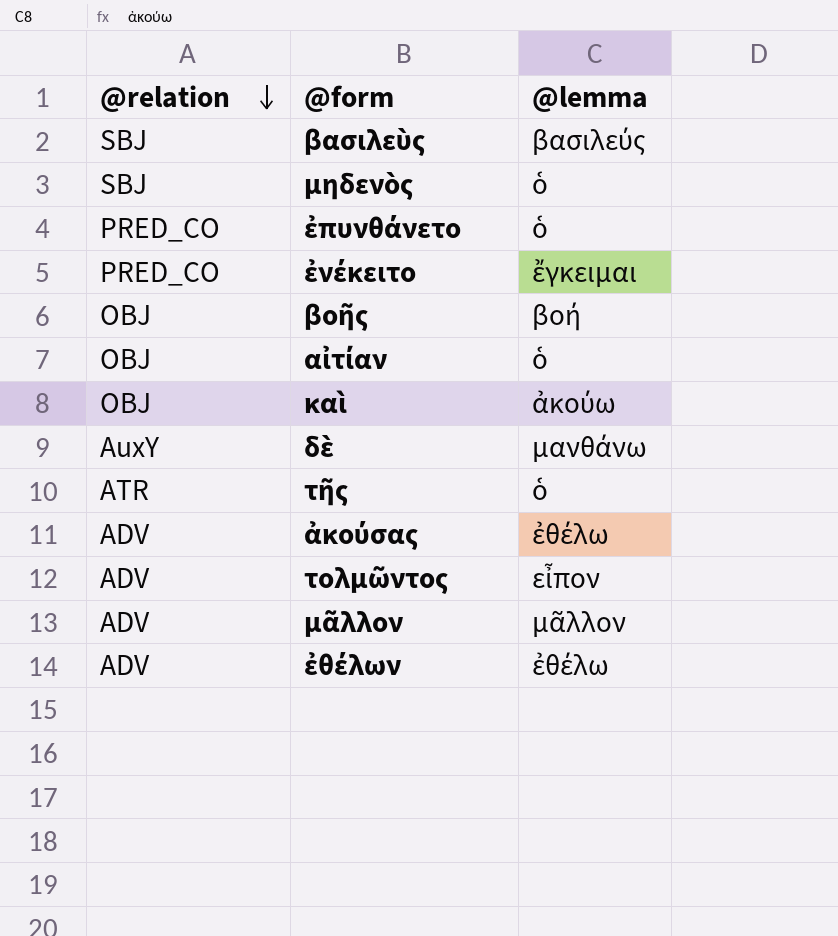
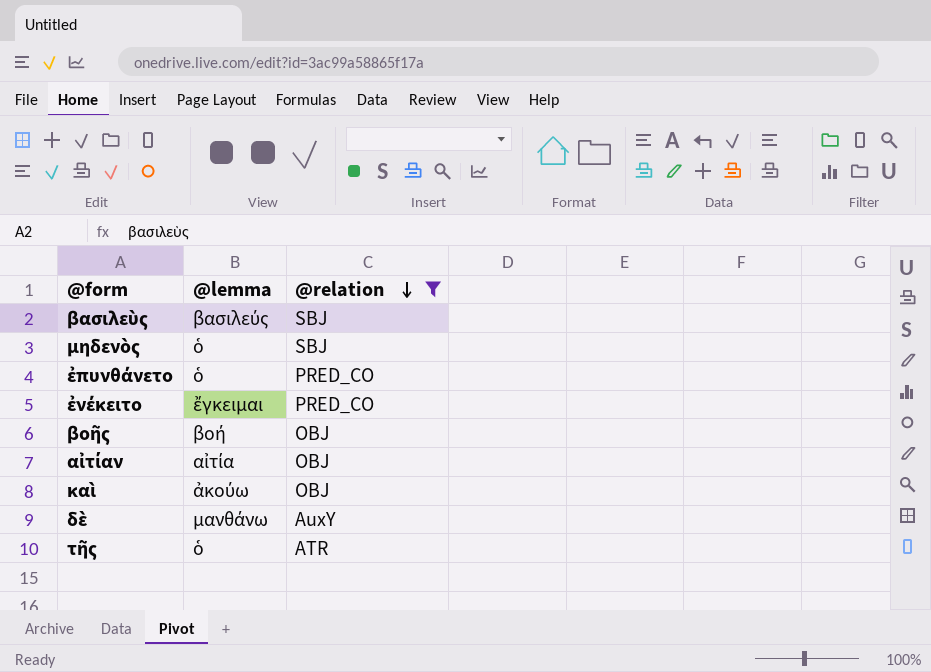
filter: none -> @relation != ADV
column @relation | position: 1 -> 3
αἰτίαν | @lemma: ὁ -> αἰτία

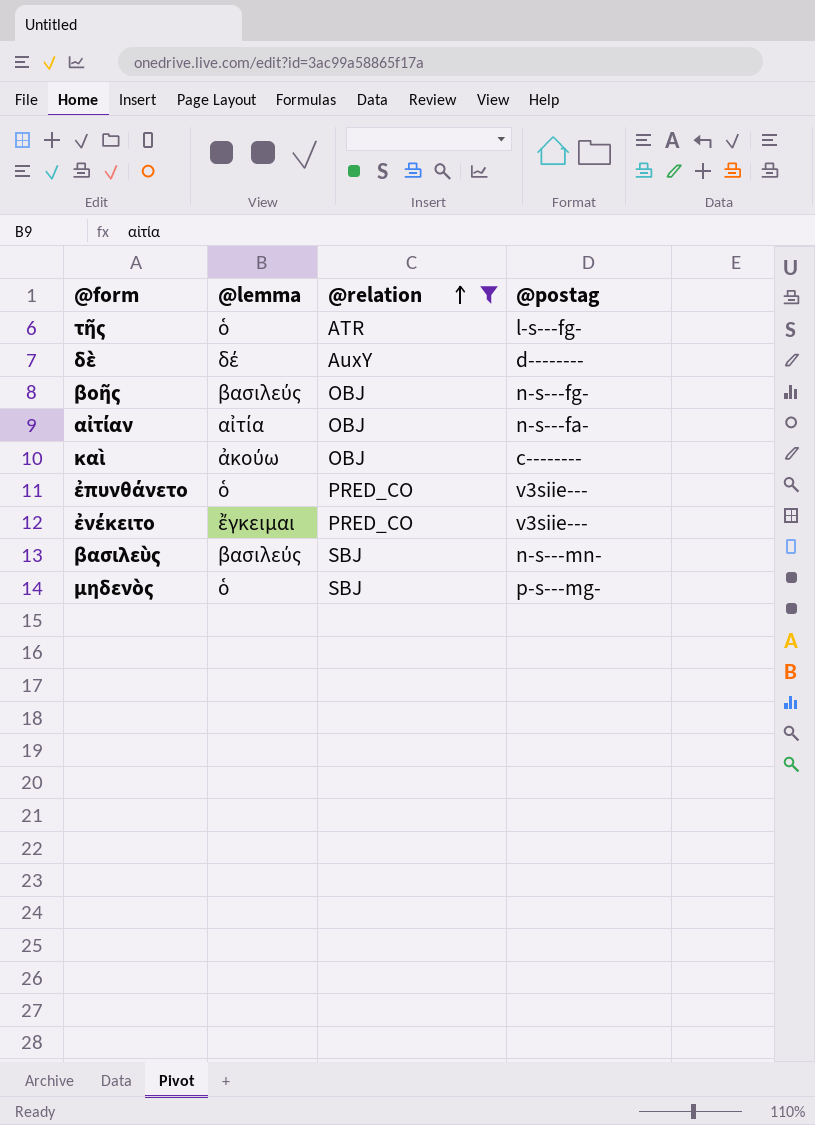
row order: @relation descending -> @relation ascending
column @postag | position: none -> 4
δὲ | @lemma: μανθάνω -> δέ
βοῆς | @lemma: βοή -> βασιλεύς

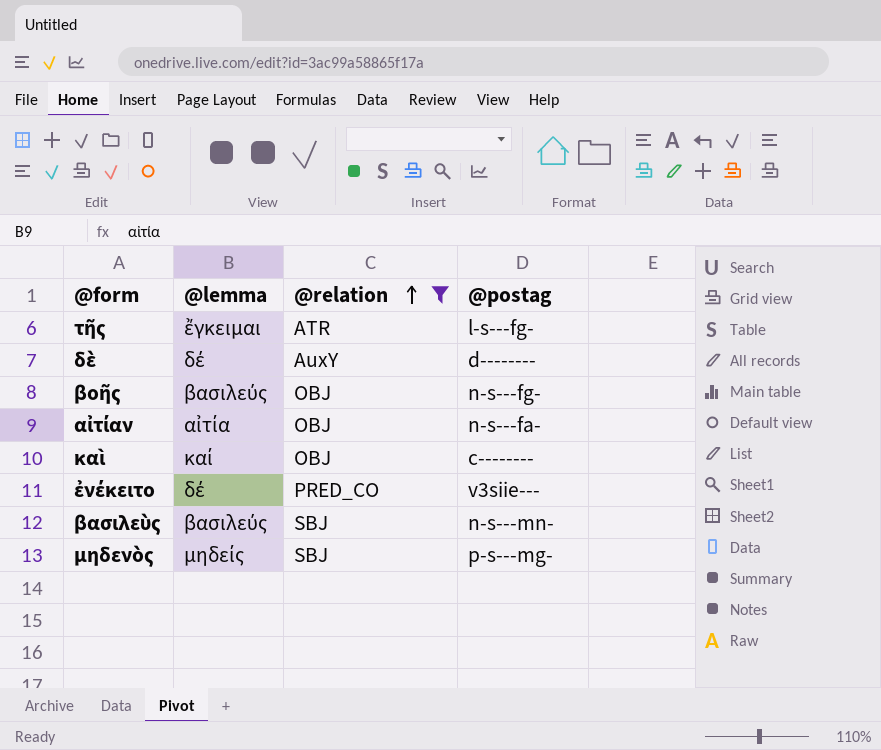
row ἐπυνθάνετο: ὁ | PRED_CO | v3siie--- -> none
τῆς | @lemma: ὁ -> ἔγκειμαι
καὶ | @lemma: ἀκούω -> καί
ἐνέκειτο | @lemma: ἔγκειμαι -> δέ
μηδενὸς | @lemma: ὁ -> μηδείς

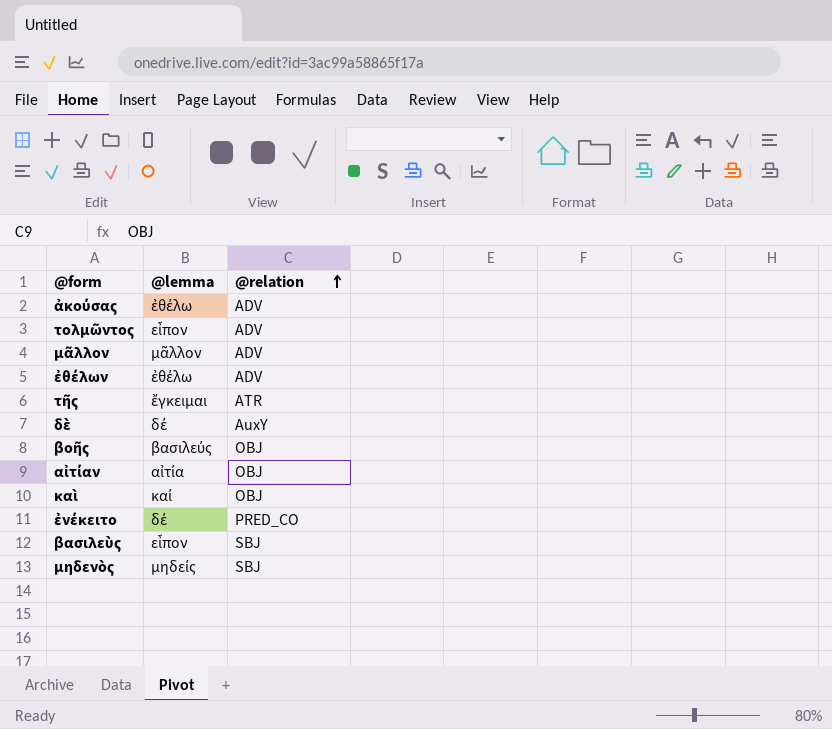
filter: @relation != ADV -> none
column @postag | position: 4 -> none
βασιλεὺς | @lemma: βασιλεύς -> εἶπον

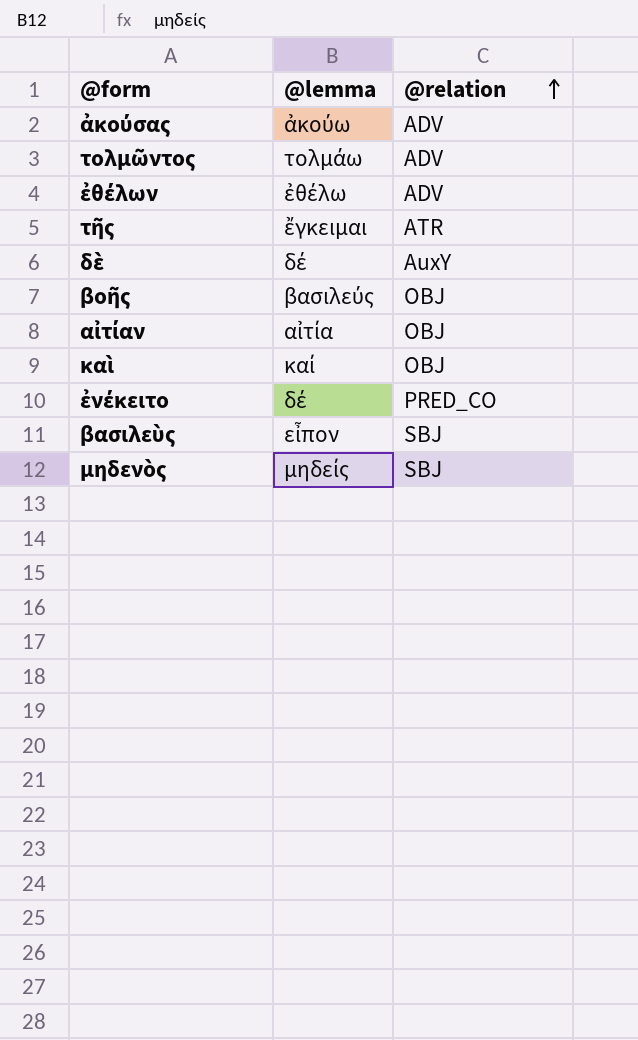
row μᾶλλον: μᾶλλον | ADV -> none
ἀκούσας | @lemma: ἐθέλω -> ἀκούω
τολμῶντος | @lemma: εἶπον -> τολμάω

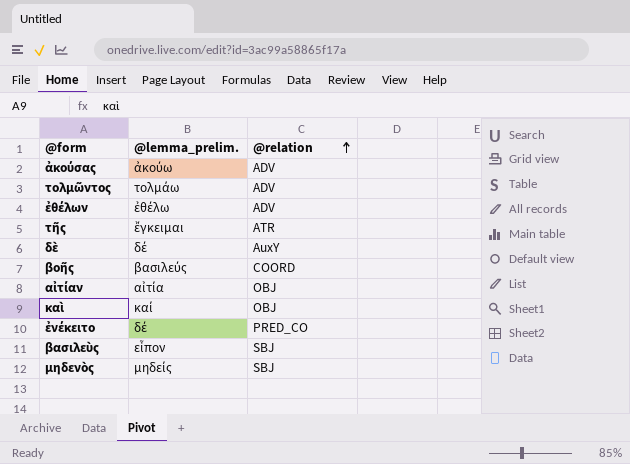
column name: @lemma -> @lemma_prelim.
βοῆς | @relation: OBJ -> COORD

